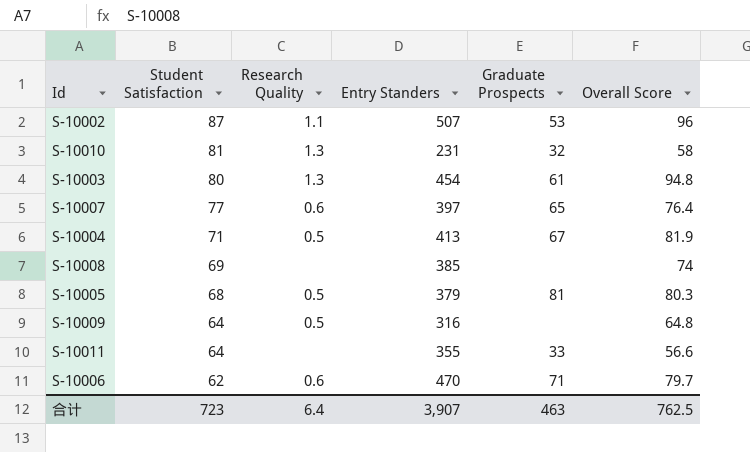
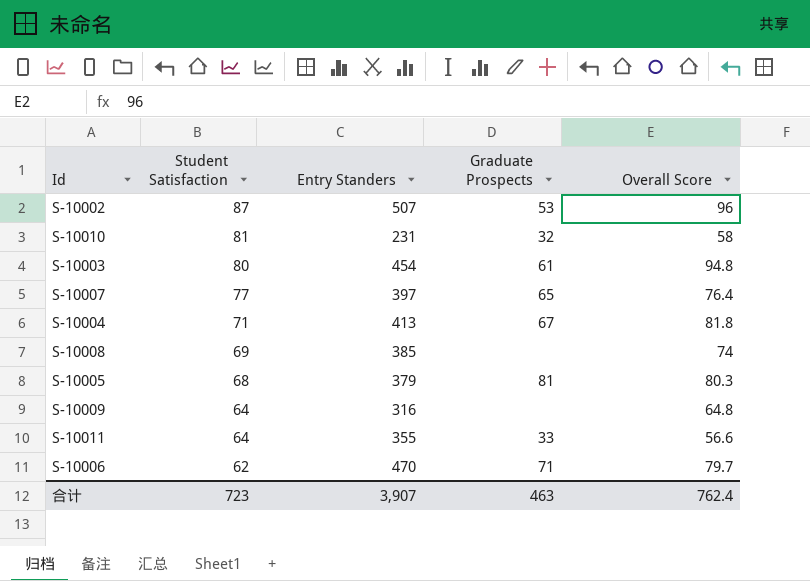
column Research Quality | position: 3 -> none
S-10004 | Overall Score: 81.9 -> 81.8
合计 | Overall Score: 762.5 -> 762.4

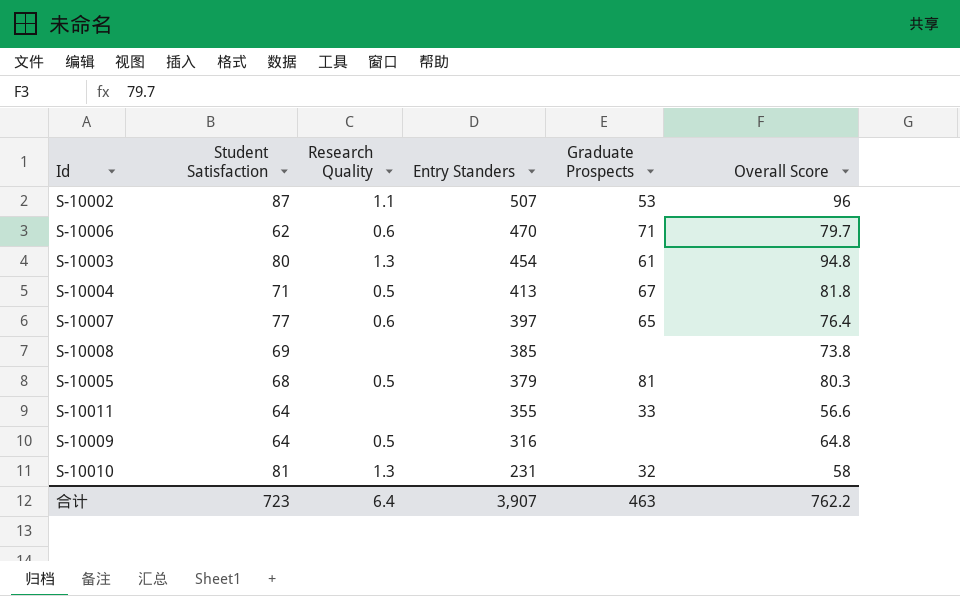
row order: Student Satisfaction descending -> Entry Standers descending
column Research Quality | position: none -> 3
S-10008 | Overall Score: 74 -> 73.8
合计 | Overall Score: 762.4 -> 762.2

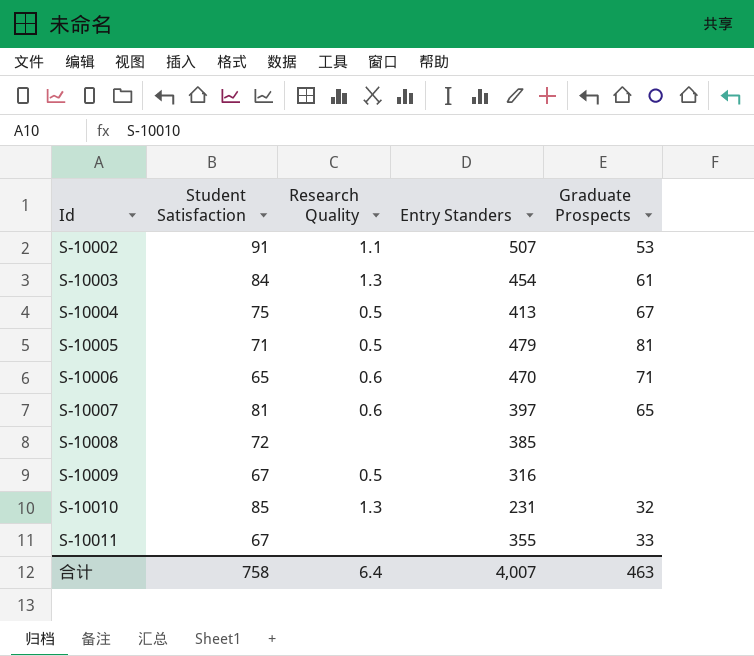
row order: Entry Standers descending -> Id ascending
column Overall Score | position: 6 -> none
S-10002 | Student Satisfaction: 87 -> 91
S-10003 | Student Satisfaction: 80 -> 84
S-10004 | Student Satisfaction: 71 -> 75
S-10005 | Student Satisfaction: 68 -> 71
S-10005 | Entry Standers: 379 -> 479
S-10006 | Student Satisfaction: 62 -> 65
S-10007 | Student Satisfaction: 77 -> 81
S-10008 | Student Satisfaction: 69 -> 72
S-10009 | Student Satisfaction: 64 -> 67
S-10010 | Student Satisfaction: 81 -> 85
S-10011 | Student Satisfaction: 64 -> 67
合计 | Student Satisfaction: 723 -> 758
合计 | Entry Standers: 3,907 -> 4,007

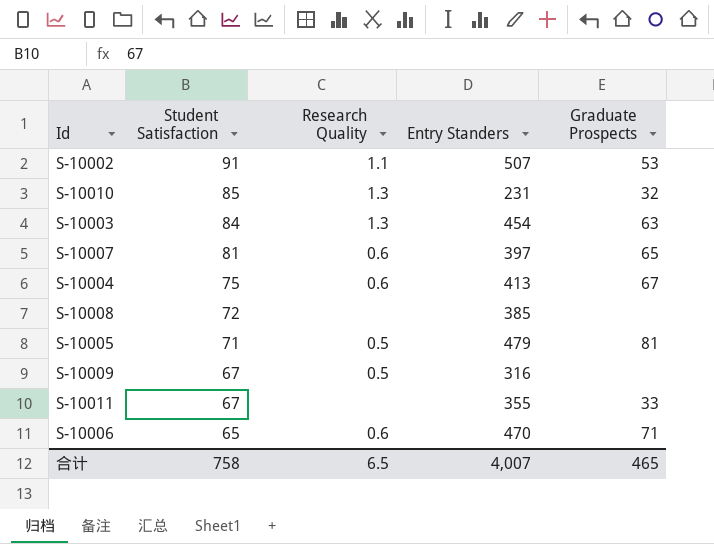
row order: Id ascending -> Student Satisfaction descending
S-10003 | Graduate Prospects: 61 -> 63
S-10004 | Research Quality: 0.5 -> 0.6
合计 | Research Quality: 6.4 -> 6.5
合计 | Graduate Prospects: 463 -> 465

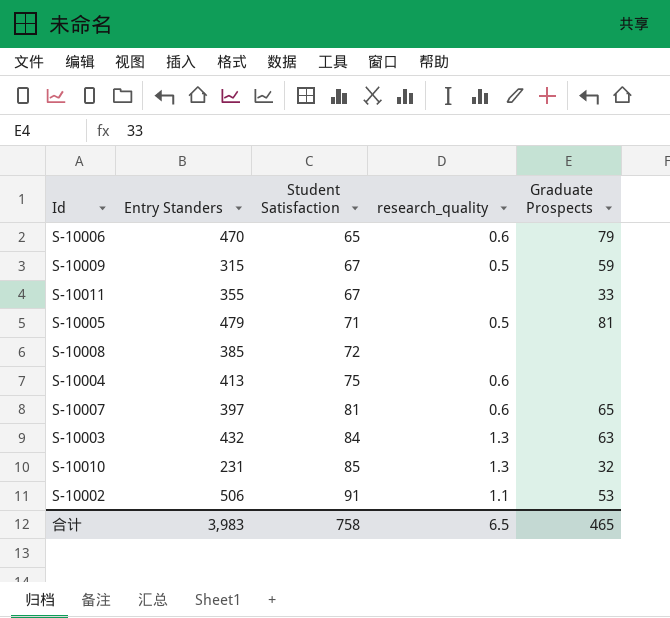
row order: Student Satisfaction descending -> Student Satisfaction ascending
column Entry Standers | position: 4 -> 2
column name: Research Quality -> research_quality
S-10006 | Graduate Prospects: 71 -> 79
S-10009 | Entry Standers: 316 -> 315
S-10009 | Graduate Prospects: none -> 59
S-10004 | Graduate Prospects: 67 -> none
S-10003 | Entry Standers: 454 -> 432
S-10002 | Entry Standers: 507 -> 506
合计 | Entry Standers: 4,007 -> 3,983

